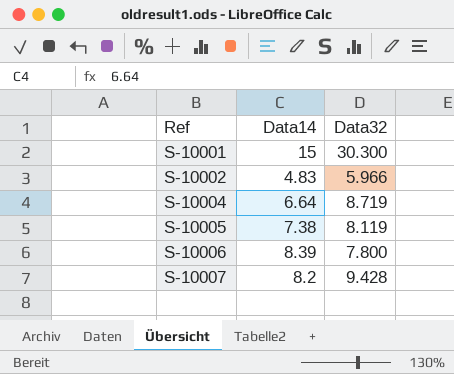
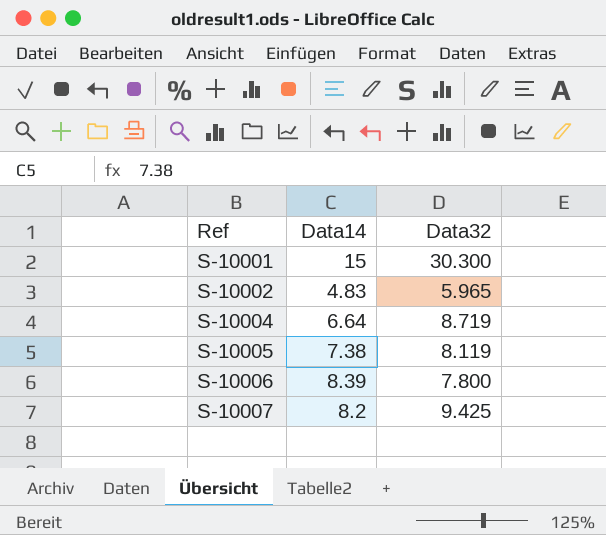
S-10002 | Data32: 5.966 -> 5.965
S-10007 | Data32: 9.428 -> 9.425

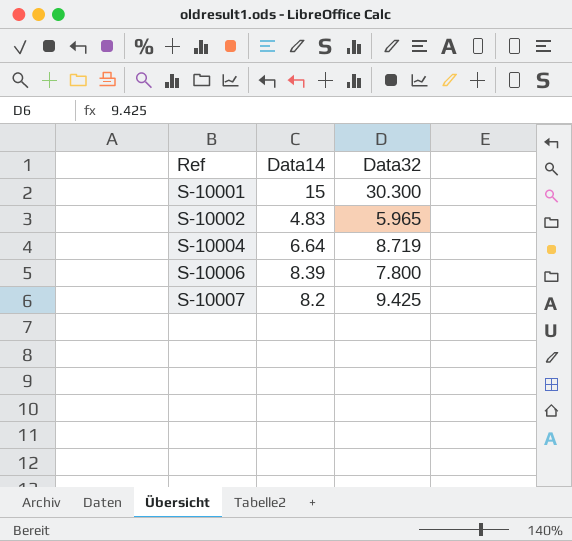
row S-10005: 7.38 | 8.119 -> none

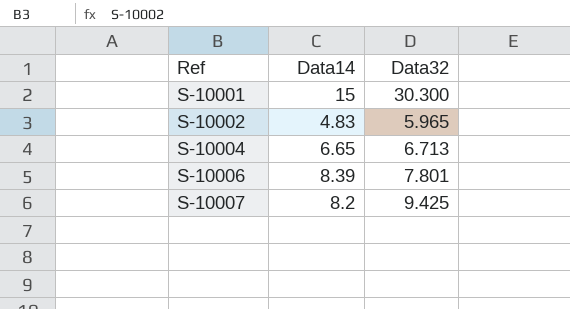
S-10004 | Data14: 6.64 -> 6.65
S-10004 | Data32: 8.719 -> 6.713
S-10006 | Data32: 7.800 -> 7.801

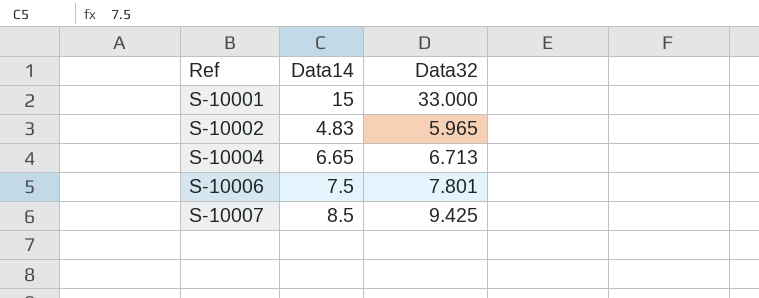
S-10001 | Data32: 30.300 -> 33.000
S-10006 | Data14: 8.39 -> 7.5
S-10007 | Data14: 8.2 -> 8.5

